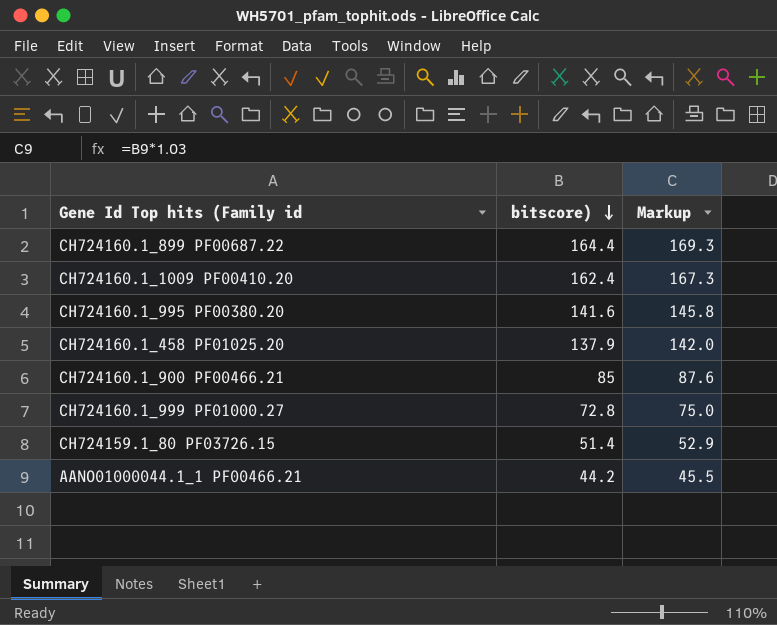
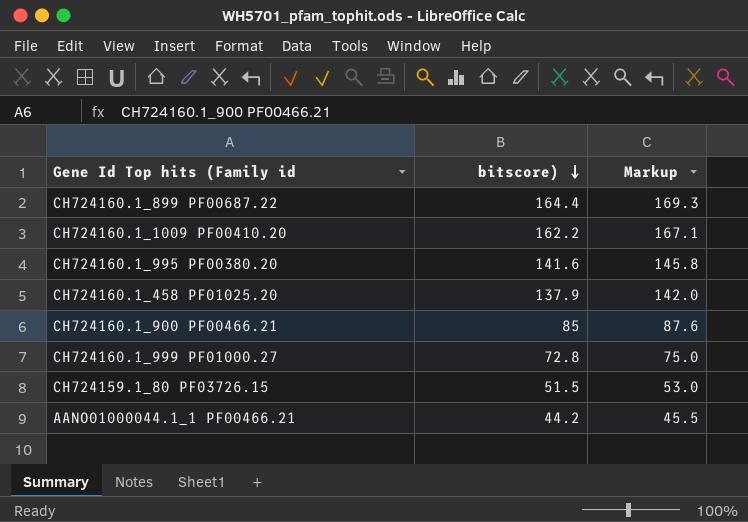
CH724160.1_1009 PF00410.20 | bitscore): 162.4 -> 162.2
CH724160.1_1009 PF00410.20 | Markup: 167.3 -> 167.1
CH724159.1_80 PF03726.15 | bitscore): 51.4 -> 51.5
CH724159.1_80 PF03726.15 | Markup: 52.9 -> 53.0

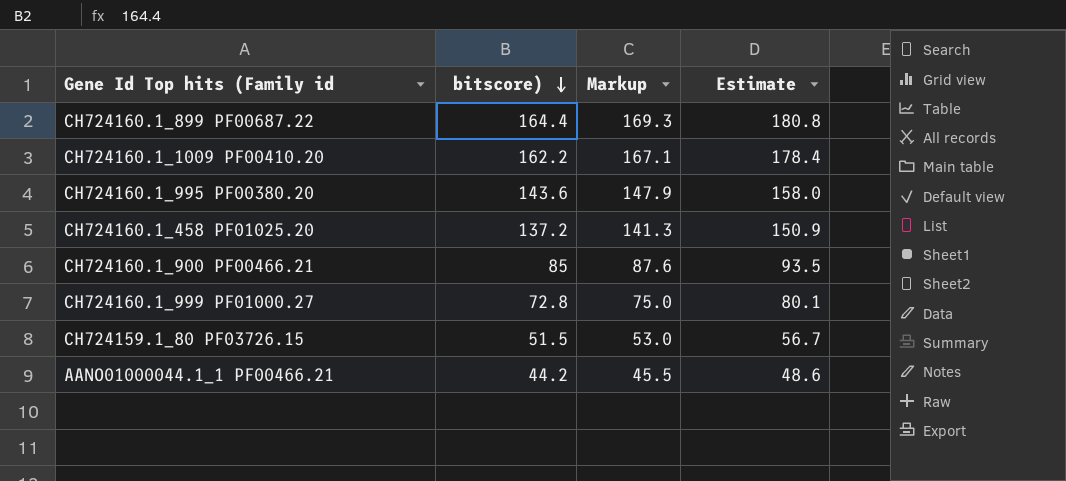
column Estimate | formula: none -> [bitscore)] * 1.1
CH724160.1_995 PF00380.20 | bitscore): 141.6 -> 143.6
CH724160.1_995 PF00380.20 | Markup: 145.8 -> 147.9
CH724160.1_458 PF01025.20 | bitscore): 137.9 -> 137.2
CH724160.1_458 PF01025.20 | Markup: 142.0 -> 141.3

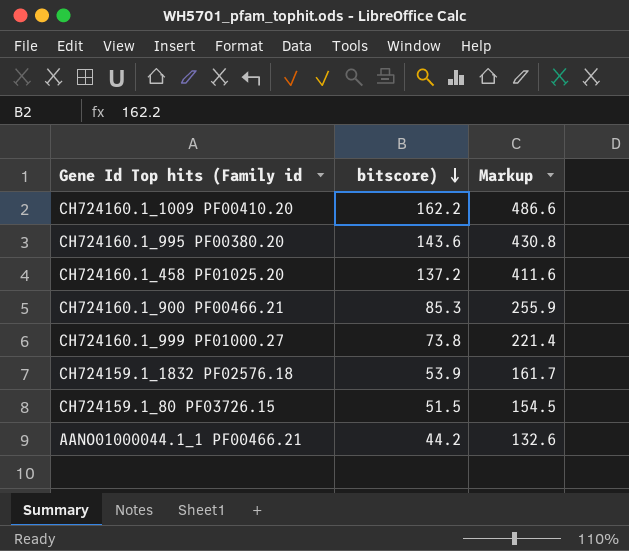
column Estimate | formula: [bitscore)] * 1.1 -> none
column Markup | formula: [bitscore)] * 1.03 -> [bitscore)] * 3
row CH724160.1_899 PF00687.22: 164.4 | 169.3 | 180.8 -> none
CH724160.1_900 PF00466.21 | bitscore): 85 -> 85.3
CH724160.1_999 PF01000.27 | bitscore): 72.8 -> 73.8
row CH724159.1_1832 PF02576.18: none -> 53.9 | 161.7

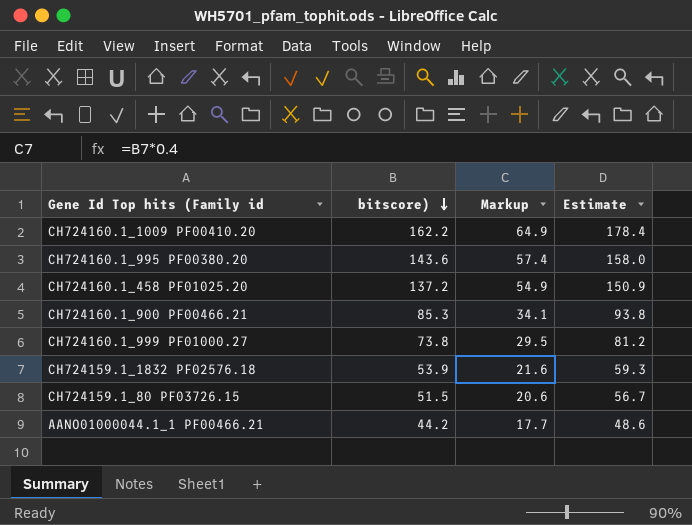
column Markup | formula: [bitscore)] * 3 -> [bitscore)] * 0.4
column Estimate | formula: none -> [bitscore)] * 1.1

